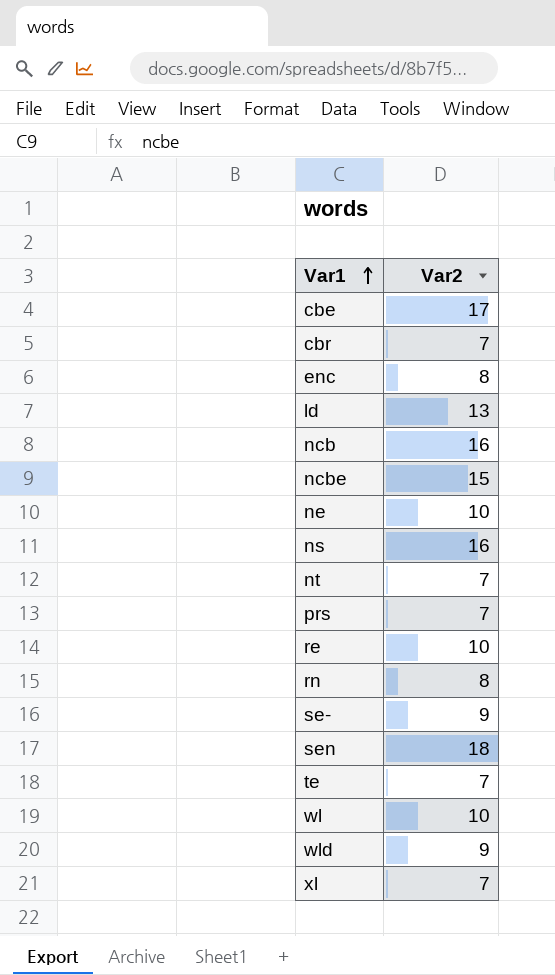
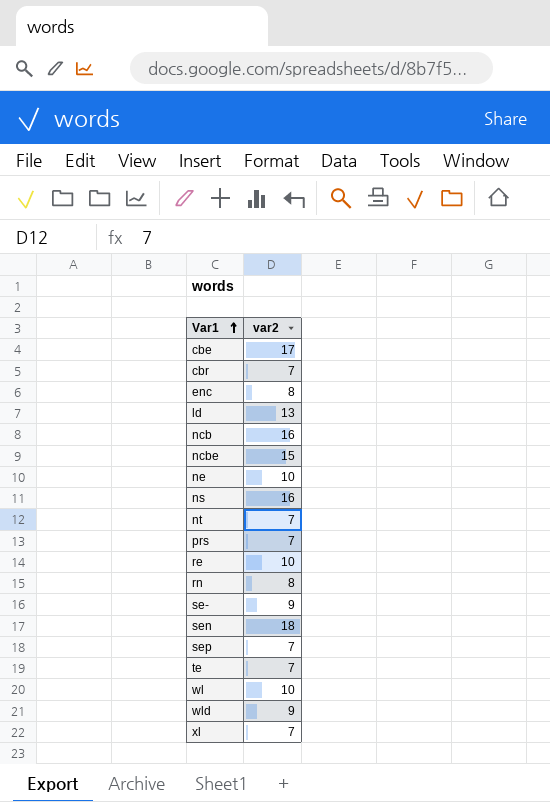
column name: Var2 -> var2
row sep: none -> 7

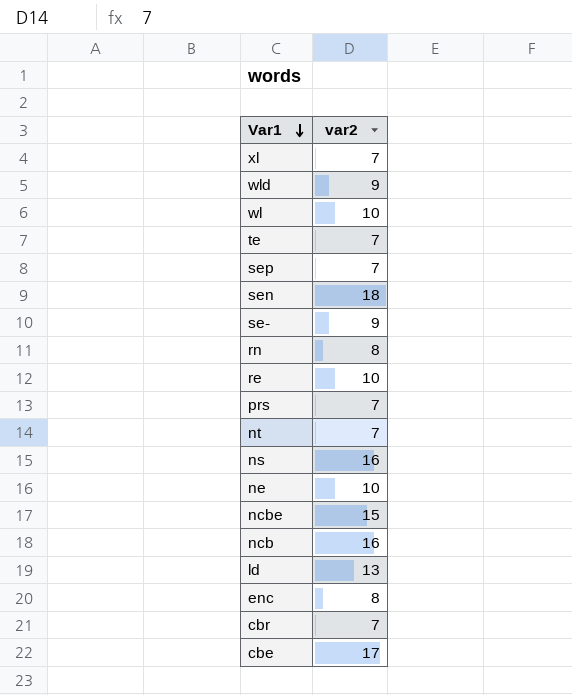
row order: Var1 ascending -> Var1 descending

